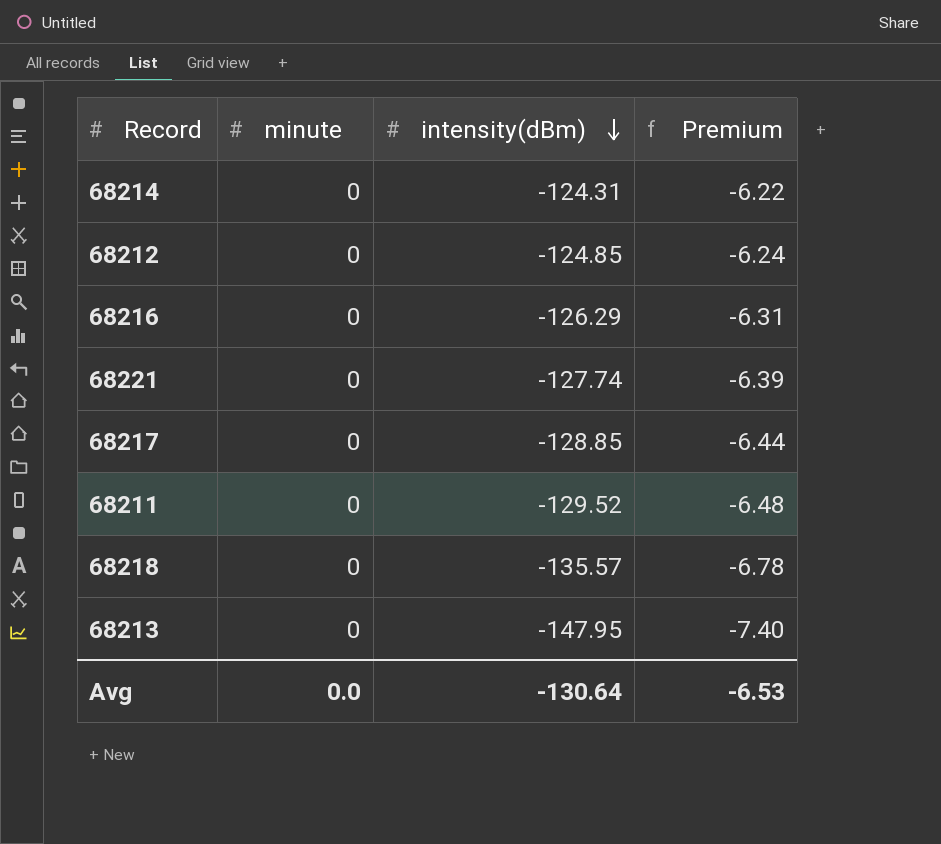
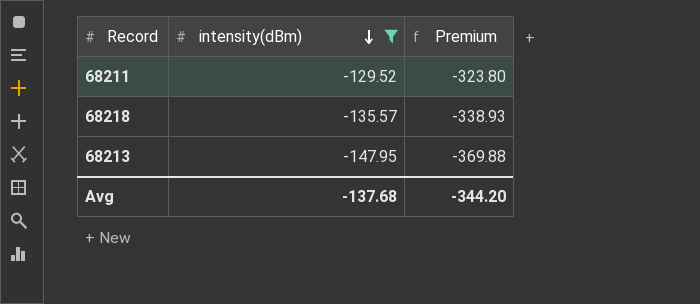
filter: none -> intensity(dBm) <= -129.52
column minute | position: 2 -> none
column Premium | formula: [intensity(dBm)] * 0.05 -> [intensity(dBm)] * 2.5
Avg | intensity(dBm): -130.64 -> -137.68
Avg | Premium: -6.53 -> -344.20

